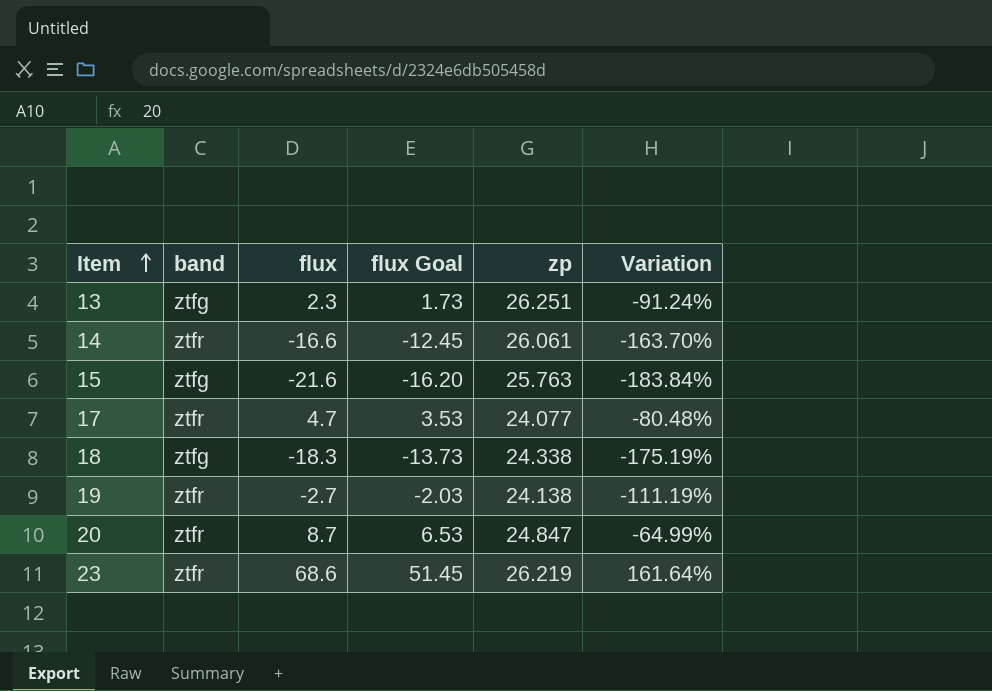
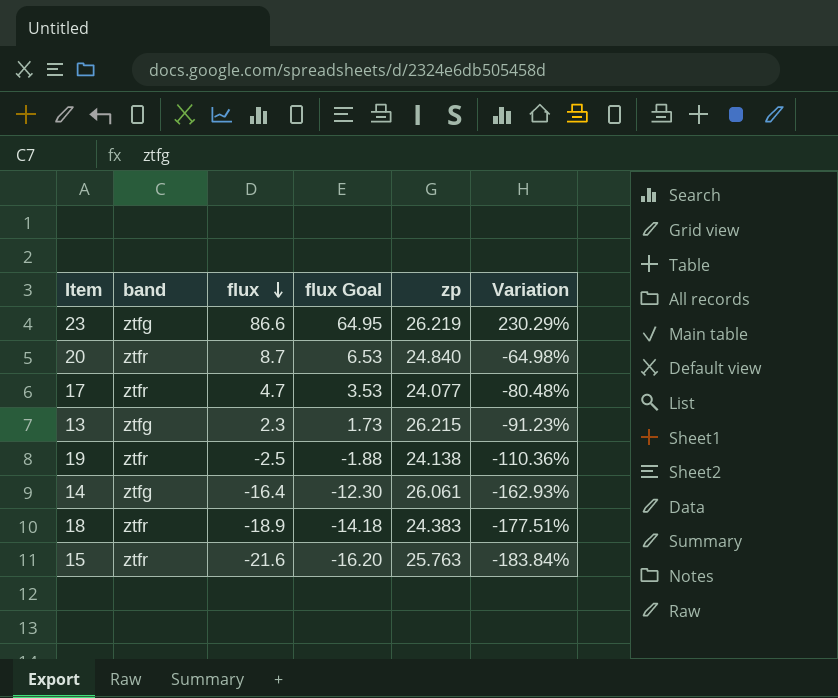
row order: Item ascending -> flux descending
23 | band: ztfr -> ztfg
23 | flux: 68.6 -> 86.6
23 | flux Goal: 51.45 -> 64.95
23 | Variation: 161.64% -> 230.29%
20 | zp: 24.847 -> 24.840
20 | Variation: -64.99% -> -64.98%
13 | zp: 26.251 -> 26.215
13 | Variation: -91.24% -> -91.23%
19 | flux: -2.7 -> -2.5
19 | flux Goal: -2.03 -> -1.88
19 | Variation: -111.19% -> -110.36%
14 | band: ztfr -> ztfg
14 | flux: -16.6 -> -16.4
14 | flux Goal: -12.45 -> -12.30
14 | Variation: -163.70% -> -162.93%
18 | band: ztfg -> ztfr
18 | flux: -18.3 -> -18.9
18 | flux Goal: -13.73 -> -14.18
18 | zp: 24.338 -> 24.383
18 | Variation: -175.19% -> -177.51%
15 | band: ztfg -> ztfr

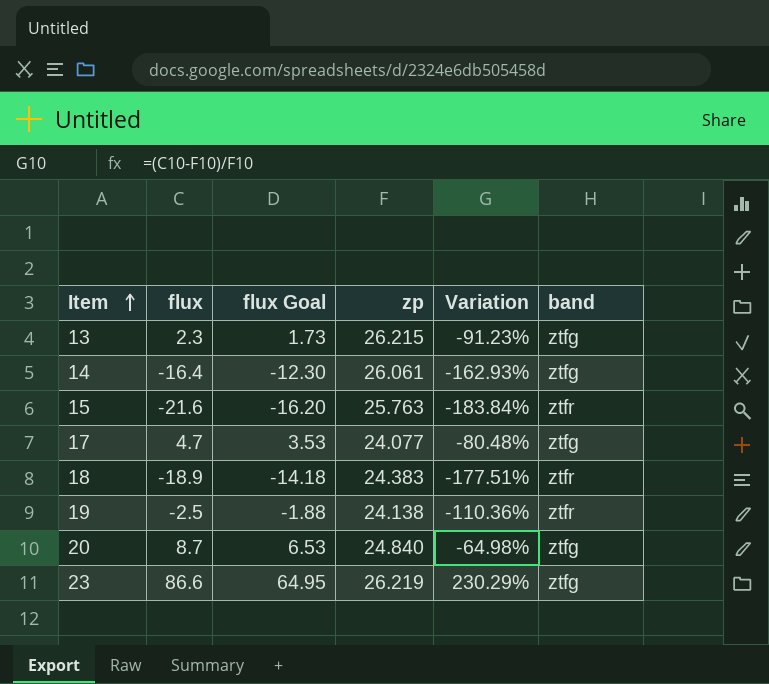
row order: flux descending -> Item ascending
column band | position: 2 -> 6
17 | band: ztfr -> ztfg
20 | band: ztfr -> ztfg

